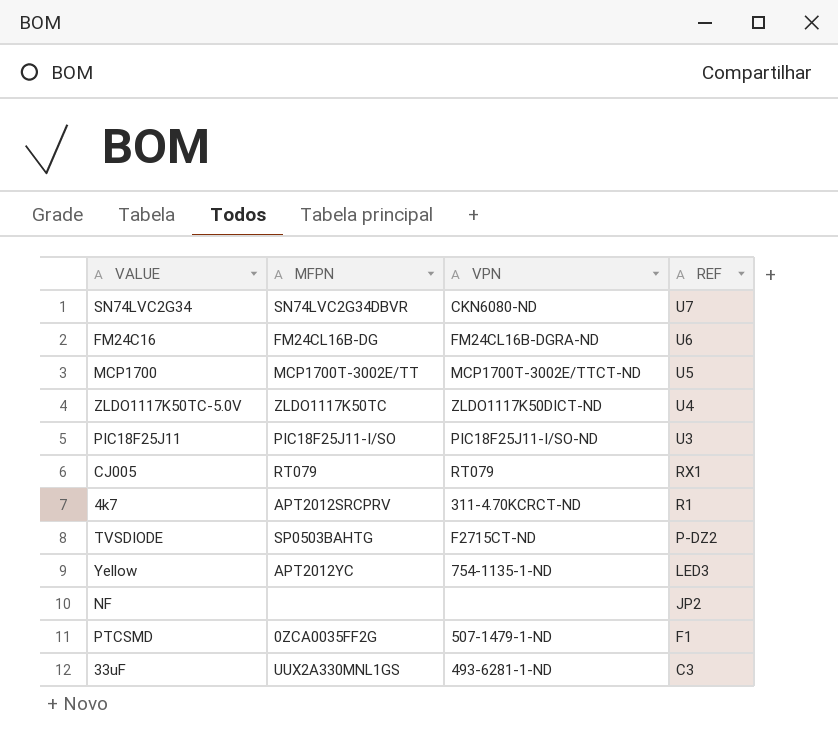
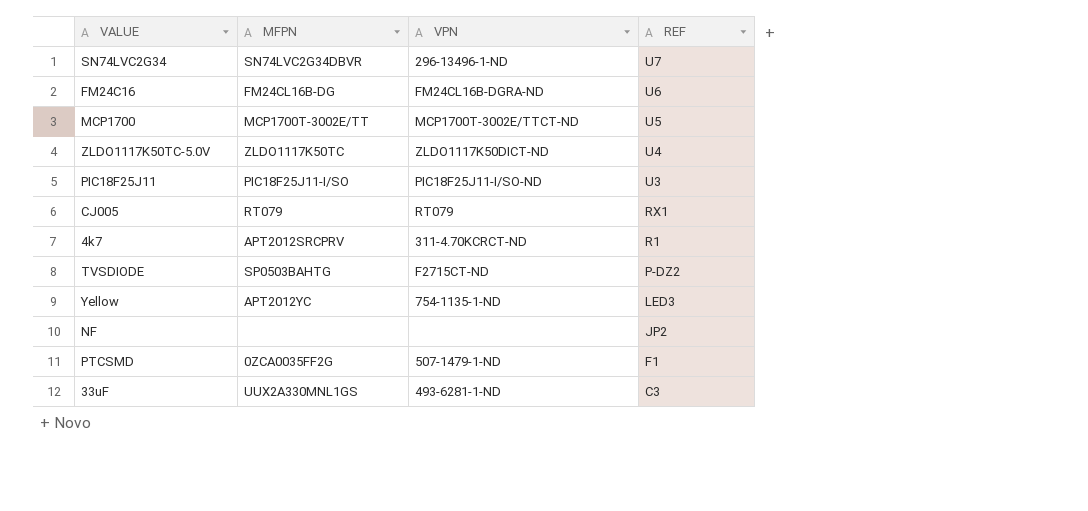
SN74LVC2G34 | VPN: CKN6080-ND -> 296-13496-1-ND

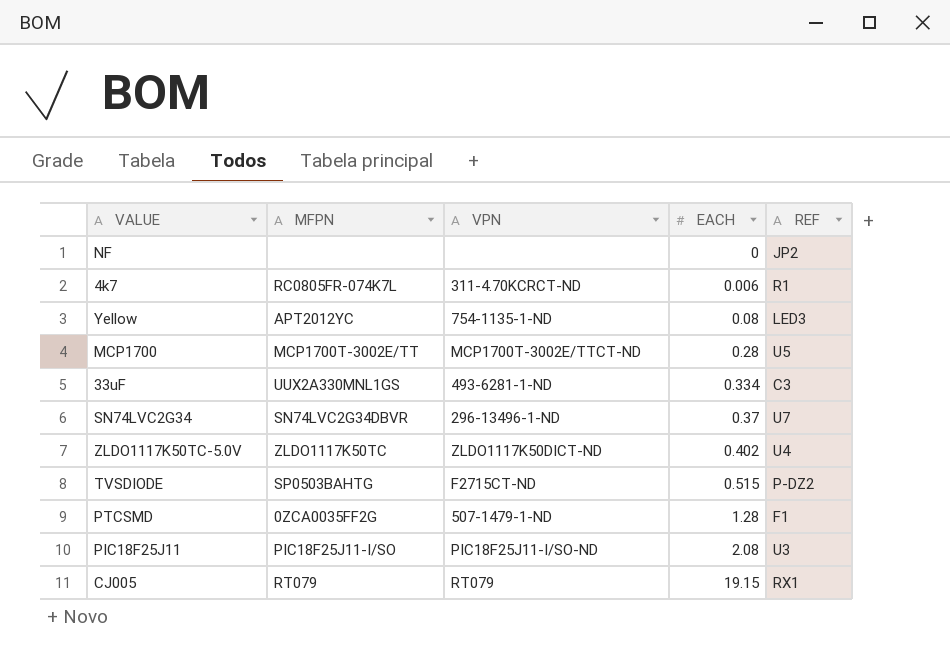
row order: REF descending -> EACH ascending
column EACH | position: none -> 4
row FM24C16: FM24CL16B-DG | FM24CL16B-DGRA-ND | U6 -> none
4k7 | MFPN: APT2012SRCPRV -> RC0805FR-074K7L

